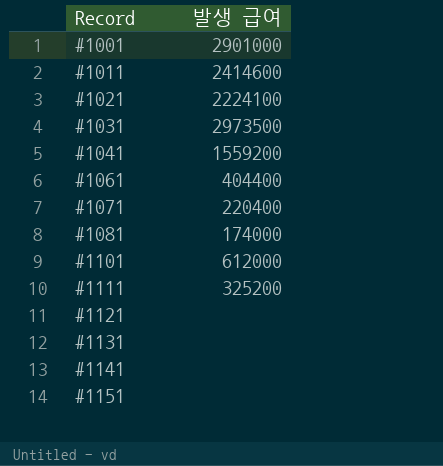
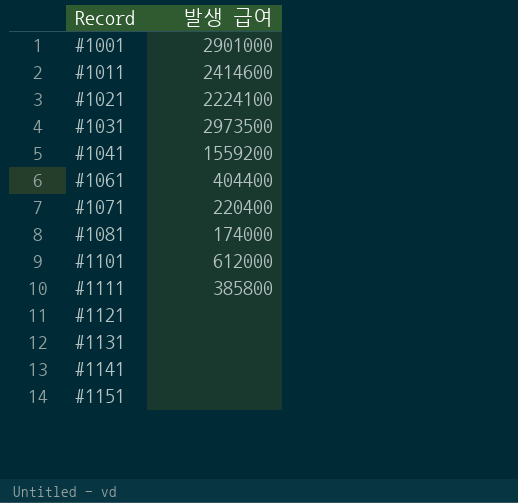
#1111 | 발생 급여: 325200 -> 385800

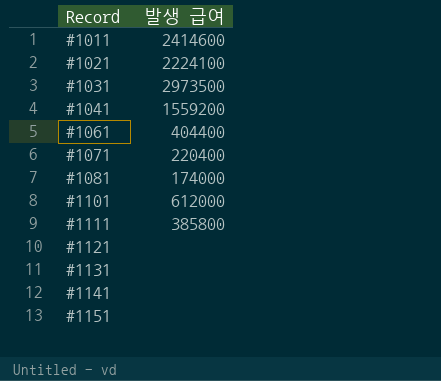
row #1001: 2901000 -> none

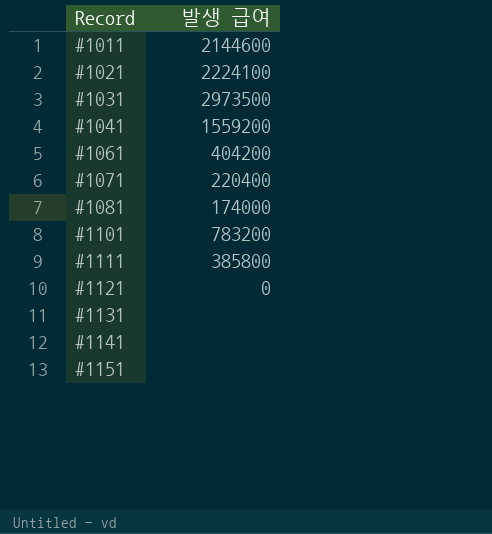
#1011 | 발생 급여: 2414600 -> 2144600
#1061 | 발생 급여: 404400 -> 404200
#1101 | 발생 급여: 612000 -> 783200
#1121 | 발생 급여: none -> 0

